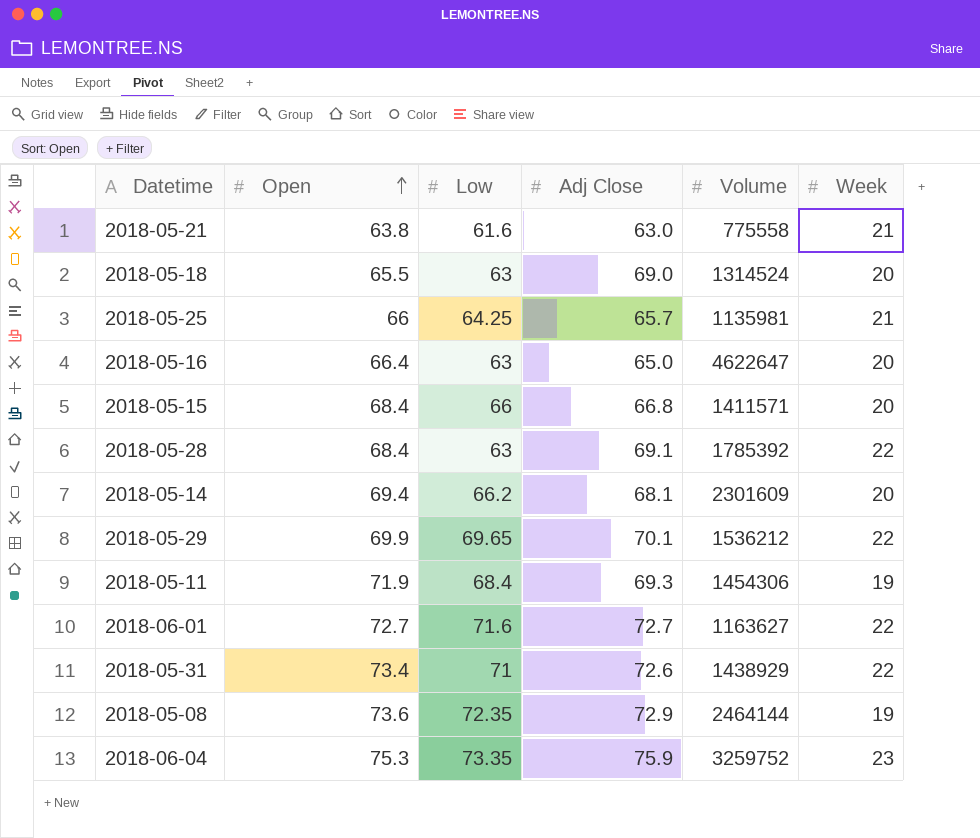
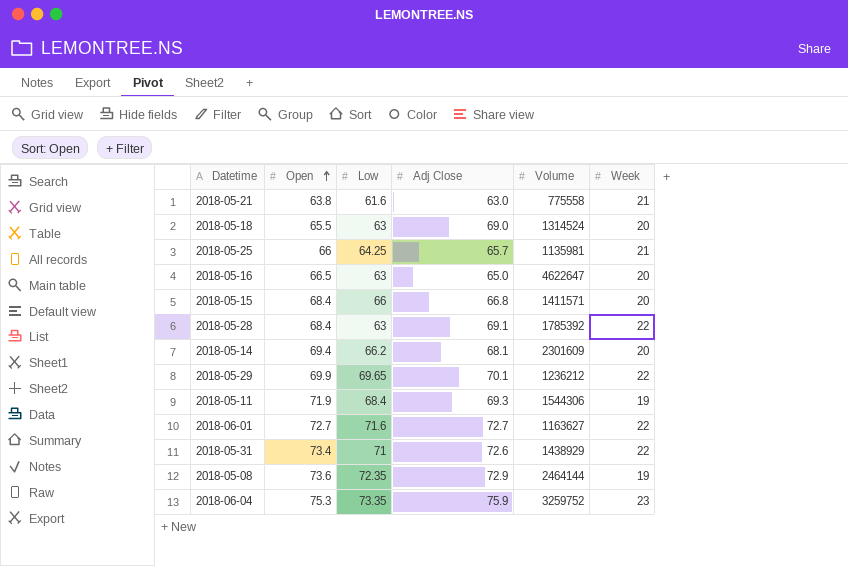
2018-05-16 | Open: 66.4 -> 66.5
2018-05-29 | Volume: 1536212 -> 1236212
2018-05-11 | Volume: 1454306 -> 1544306

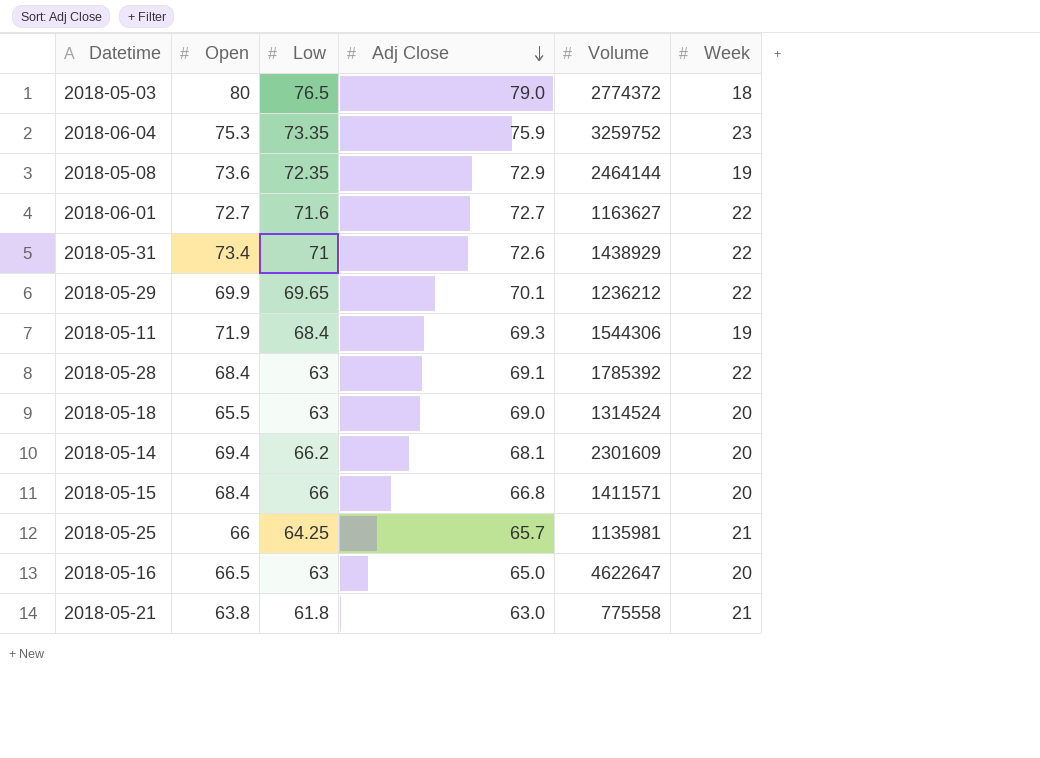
row order: Open ascending -> Adj Close descending
row 2018-05-03: none -> 80 | 76.5 | 79.0 | 2774372 | 18
2018-05-21 | Low: 61.6 -> 61.8

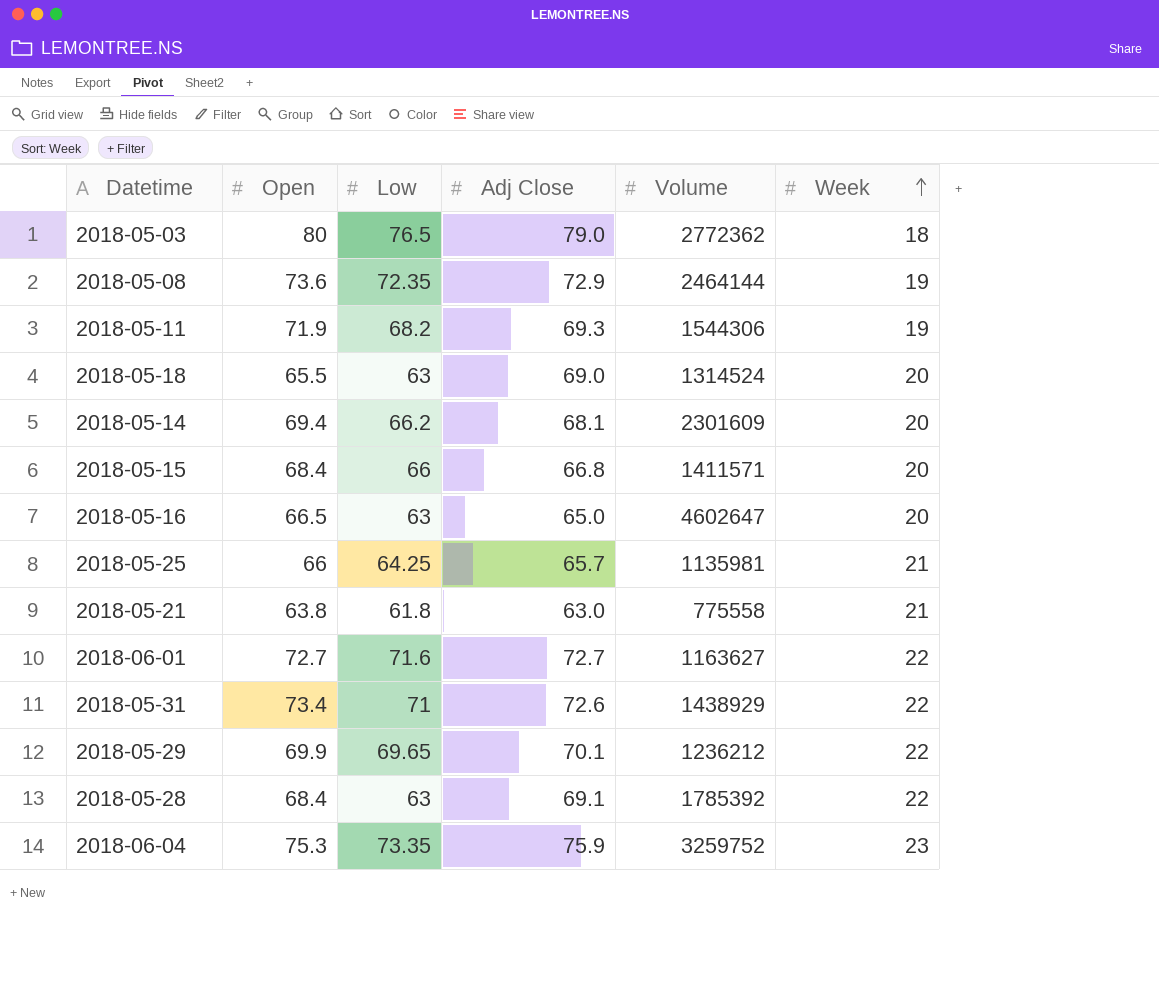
row order: Adj Close descending -> Week ascending
2018-05-03 | Volume: 2774372 -> 2772362
2018-05-11 | Low: 68.4 -> 68.2
2018-05-16 | Volume: 4622647 -> 4602647

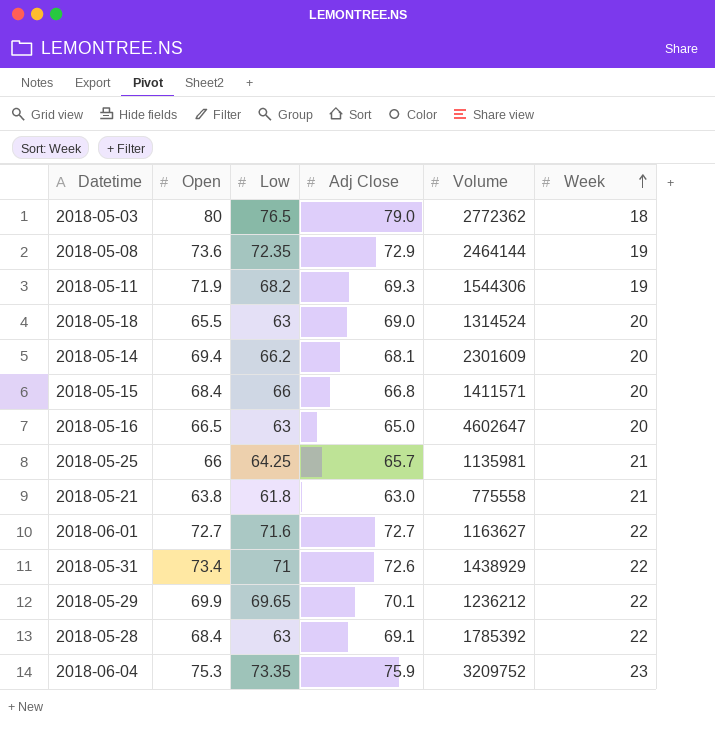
2018-06-04 | Volume: 3259752 -> 3209752

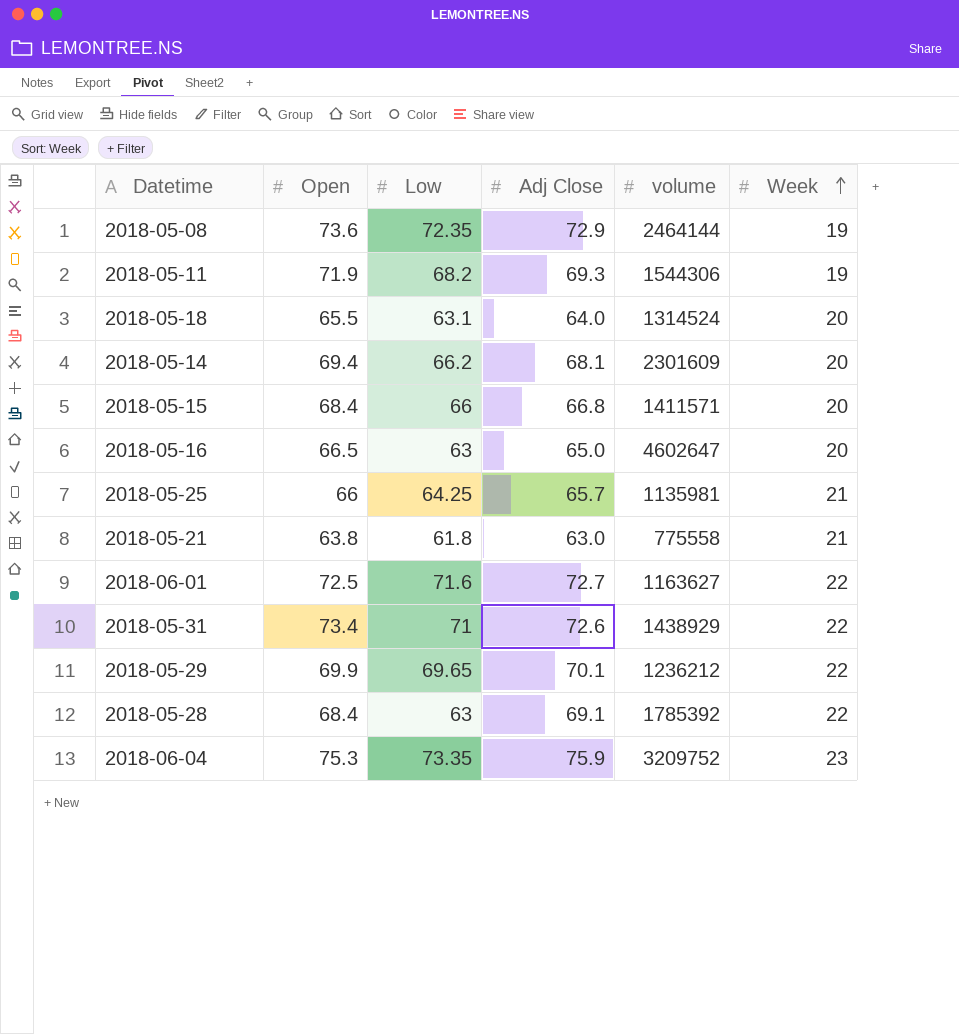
column name: Volume -> volume
row 2018-05-03: 80 | 76.5 | 79.0 | 2772362 | 18 -> none
2018-05-18 | Low: 63 -> 63.1
2018-05-18 | Adj Close: 69.0 -> 64.0
2018-06-01 | Open: 72.7 -> 72.5

